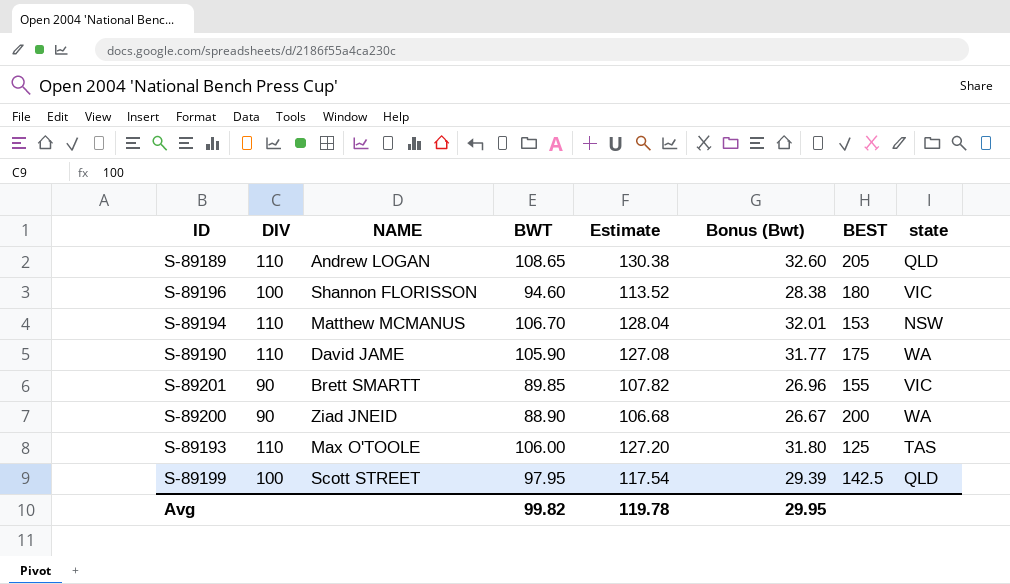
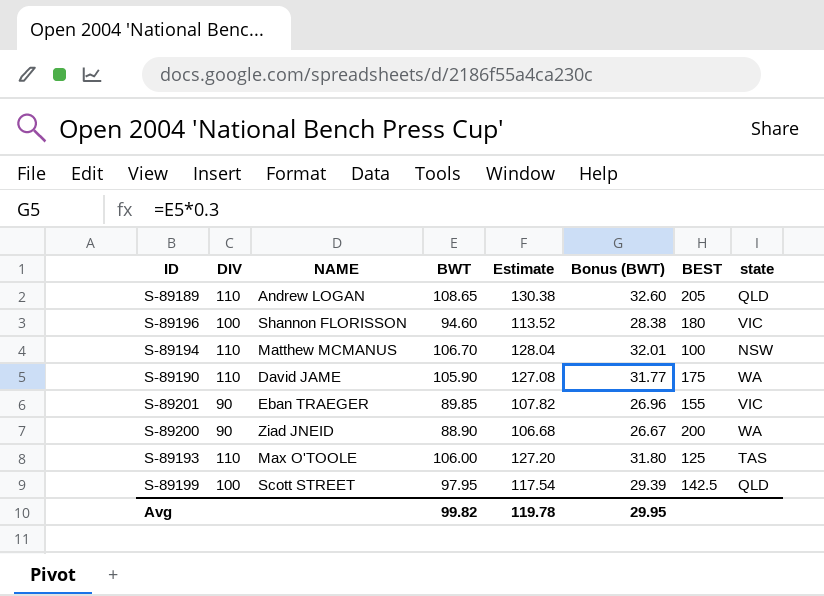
column name: Bonus (Bwt) -> Bonus (BWT)
S-89194 | BEST: 153 -> 100
S-89201 | NAME: Brett SMARTT -> Eban TRAEGER

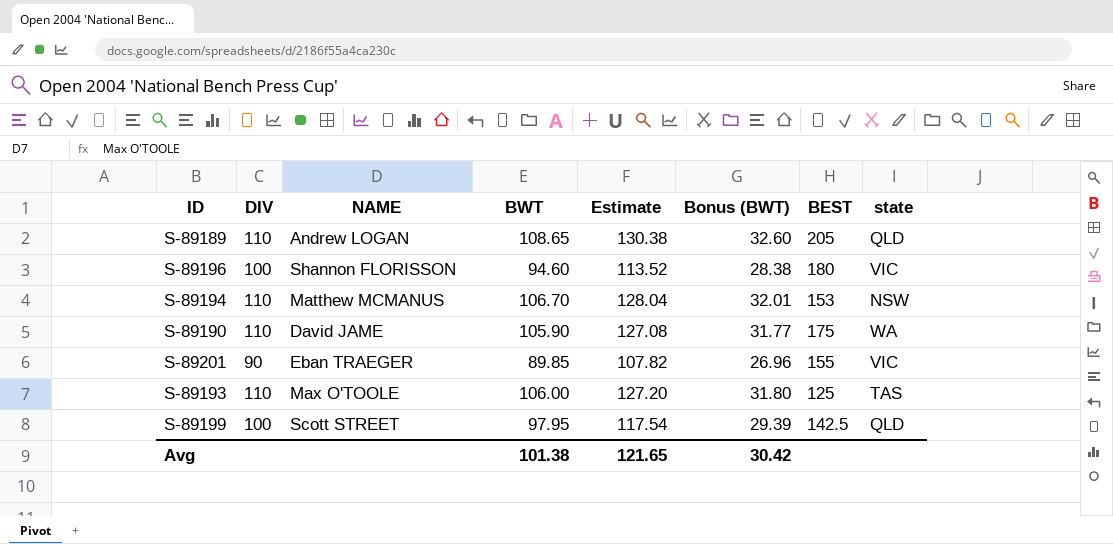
row S-89200: 90 | Ziad JNEID | 88.90 | 106.68 | 26.67 | 200 | WA -> none
S-89194 | BEST: 100 -> 153
Avg | BWT: 99.82 -> 101.38
Avg | Estimate: 119.78 -> 121.65
Avg | Bonus (BWT): 29.95 -> 30.42

